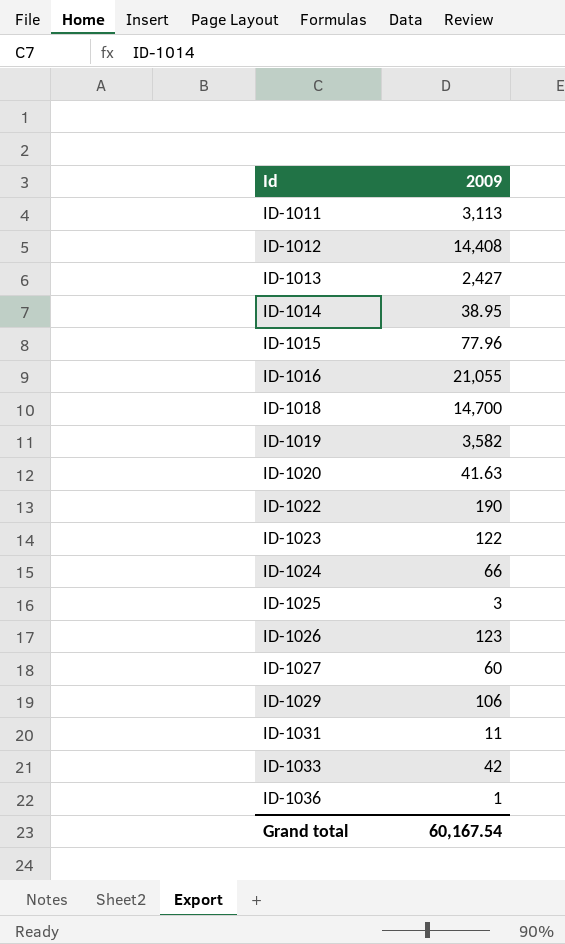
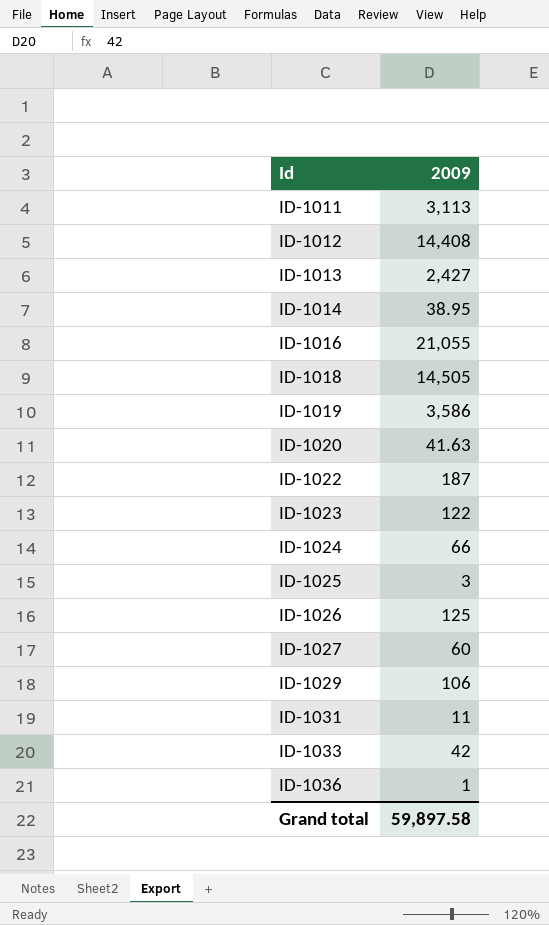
row ID-1015: 77.96 -> none
ID-1018 | 2009: 14,700 -> 14,505
ID-1019 | 2009: 3,582 -> 3,586
ID-1022 | 2009: 190 -> 187
ID-1026 | 2009: 123 -> 125
Grand total | 2009: 60,167.54 -> 59,897.58

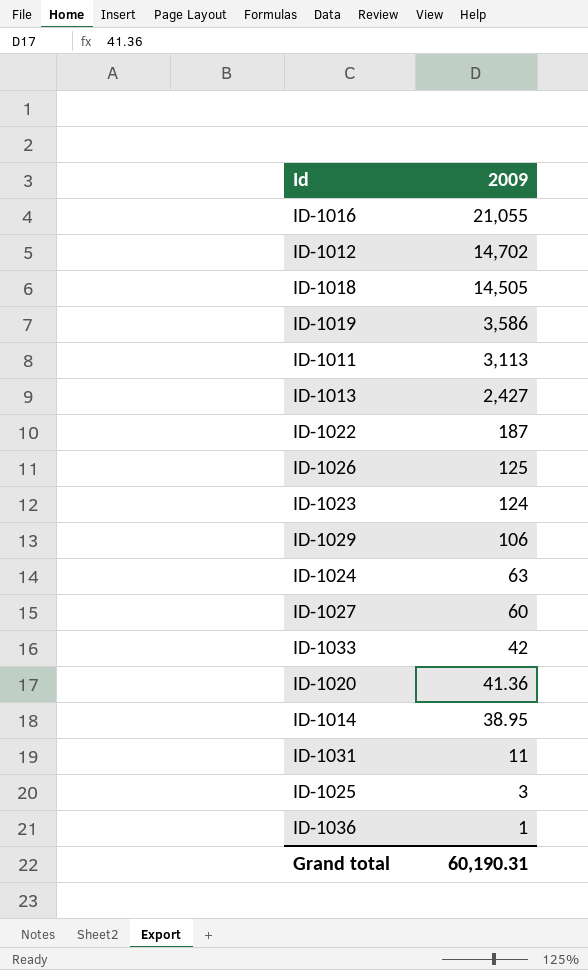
row order: Id ascending -> 2009 descending
ID-1012 | 2009: 14,408 -> 14,702
ID-1023 | 2009: 122 -> 124
ID-1024 | 2009: 66 -> 63
ID-1020 | 2009: 41.63 -> 41.36
Grand total | 2009: 59,897.58 -> 60,190.31

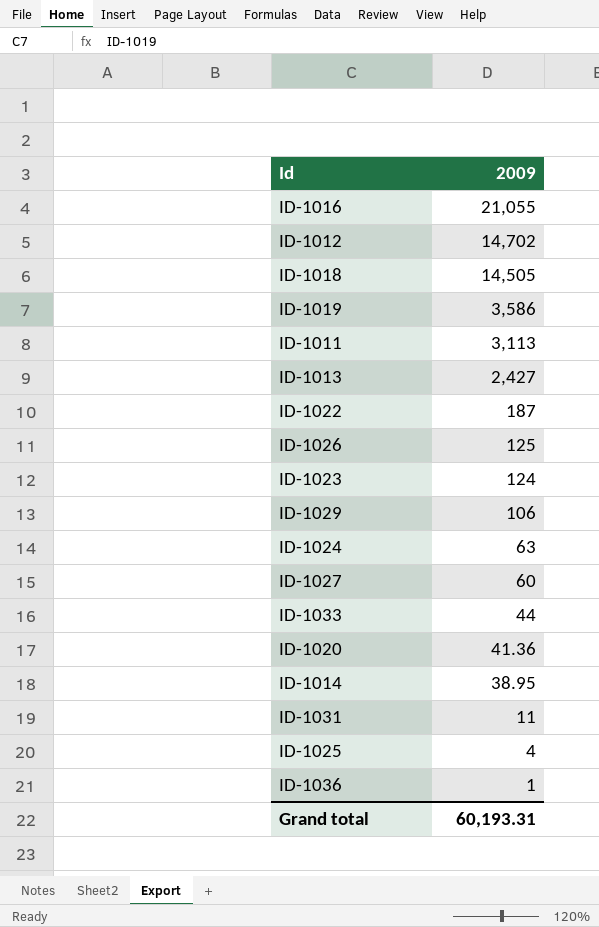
ID-1033 | 2009: 42 -> 44
ID-1025 | 2009: 3 -> 4
Grand total | 2009: 60,190.31 -> 60,193.31

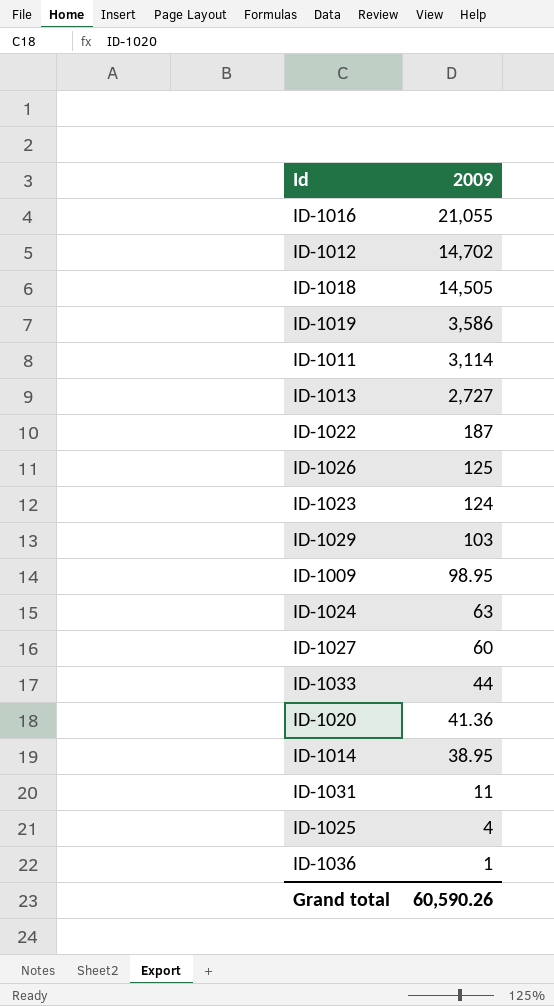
ID-1011 | 2009: 3,113 -> 3,114
ID-1013 | 2009: 2,427 -> 2,727
ID-1029 | 2009: 106 -> 103
row ID-1009: none -> 98.95
Grand total | 2009: 60,193.31 -> 60,590.26

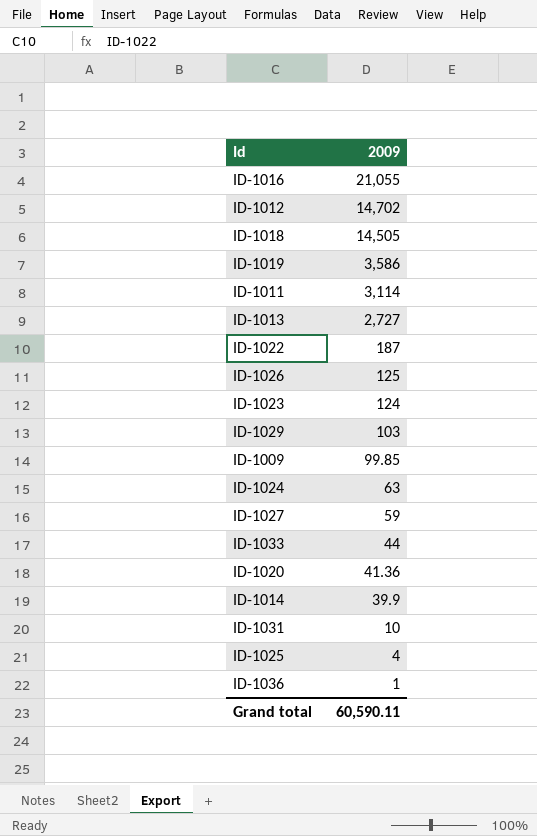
ID-1009 | 2009: 98.95 -> 99.85
ID-1027 | 2009: 60 -> 59
ID-1014 | 2009: 38.95 -> 39.9
ID-1031 | 2009: 11 -> 10
Grand total | 2009: 60,590.26 -> 60,590.11

